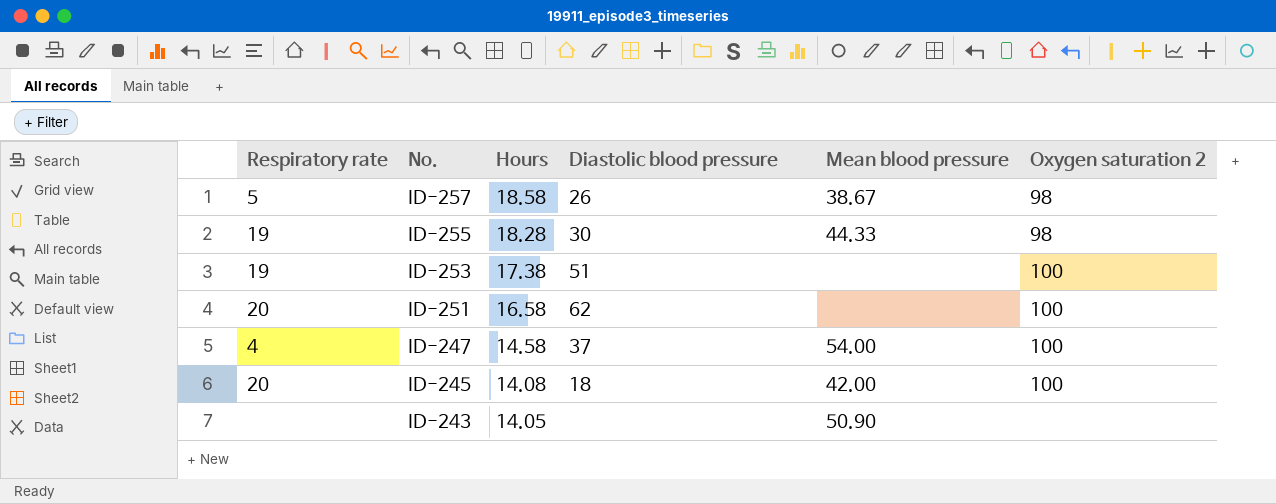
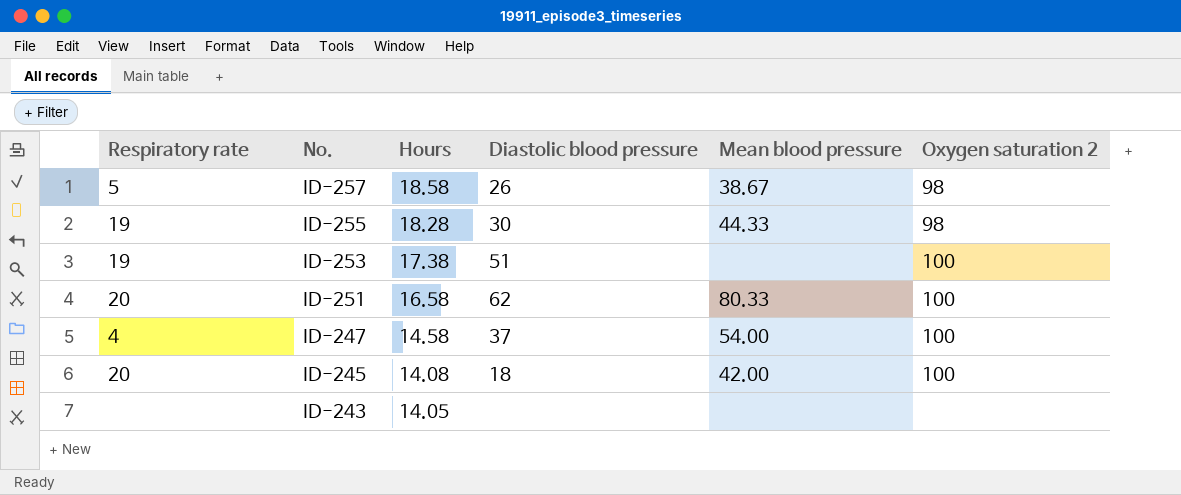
ID-251 | Mean blood pressure: none -> 80.33
ID-243 | Mean blood pressure: 50.90 -> none

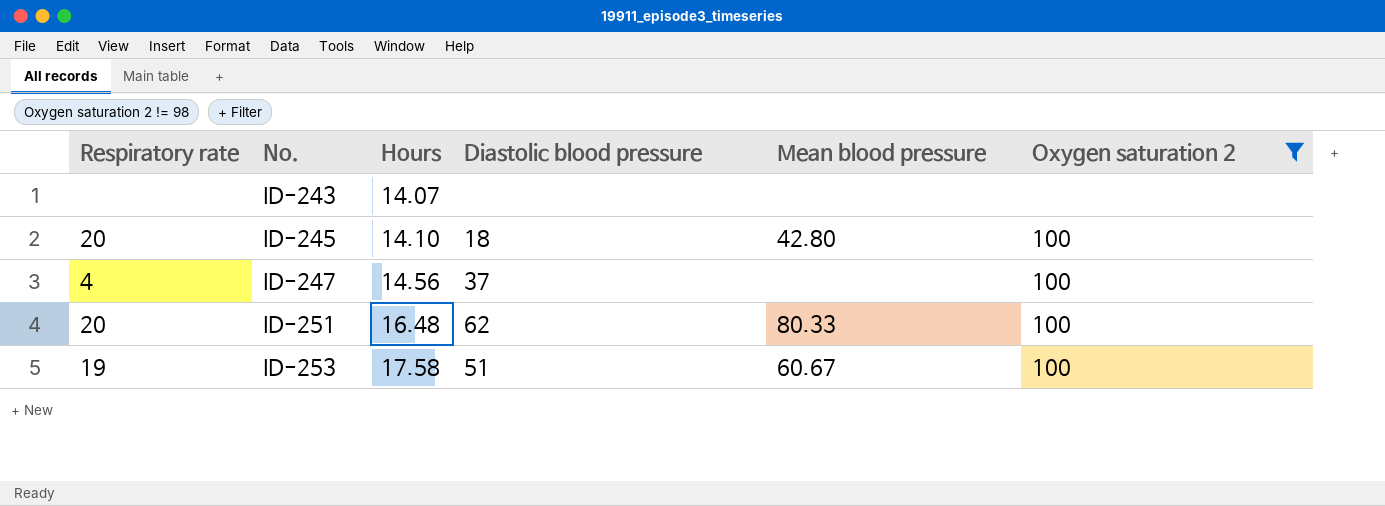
filter: none -> Oxygen saturation 2 != 98
row order: No. descending -> No. ascending
ID-243 | Hours: 14.05 -> 14.07
ID-245 | Hours: 14.08 -> 14.10
ID-245 | Mean blood pressure: 42.00 -> 42.80
ID-247 | Hours: 14.58 -> 14.56
ID-247 | Mean blood pressure: 54.00 -> none
ID-251 | Hours: 16.58 -> 16.48
ID-253 | Hours: 17.38 -> 17.58
ID-253 | Mean blood pressure: none -> 60.67

